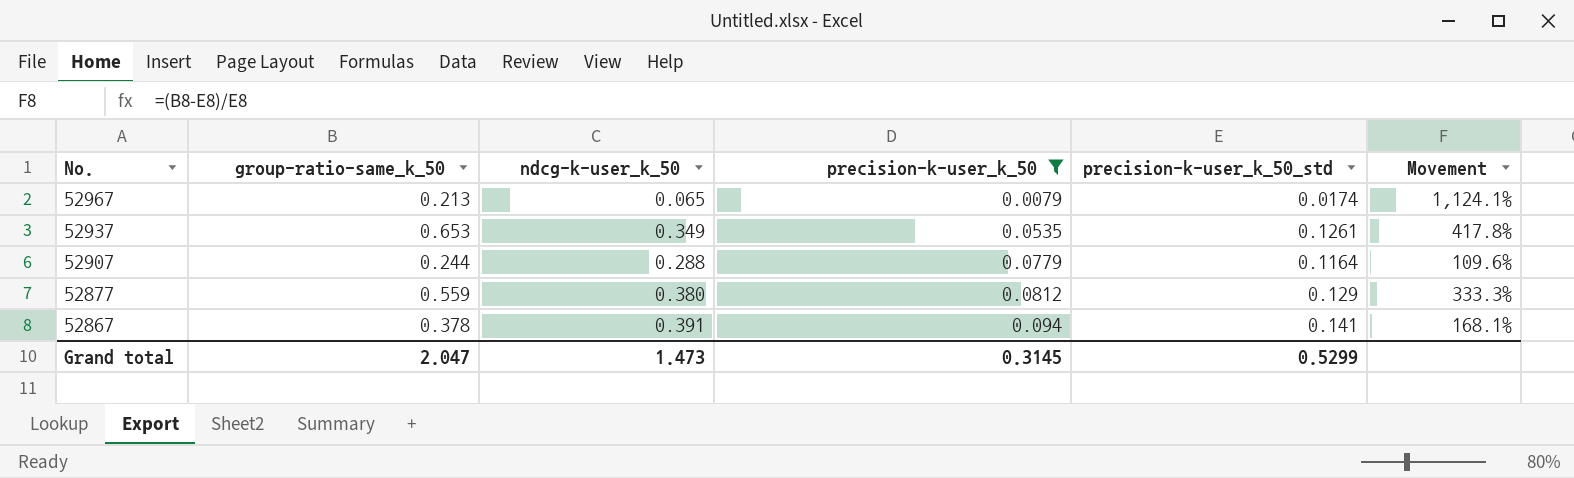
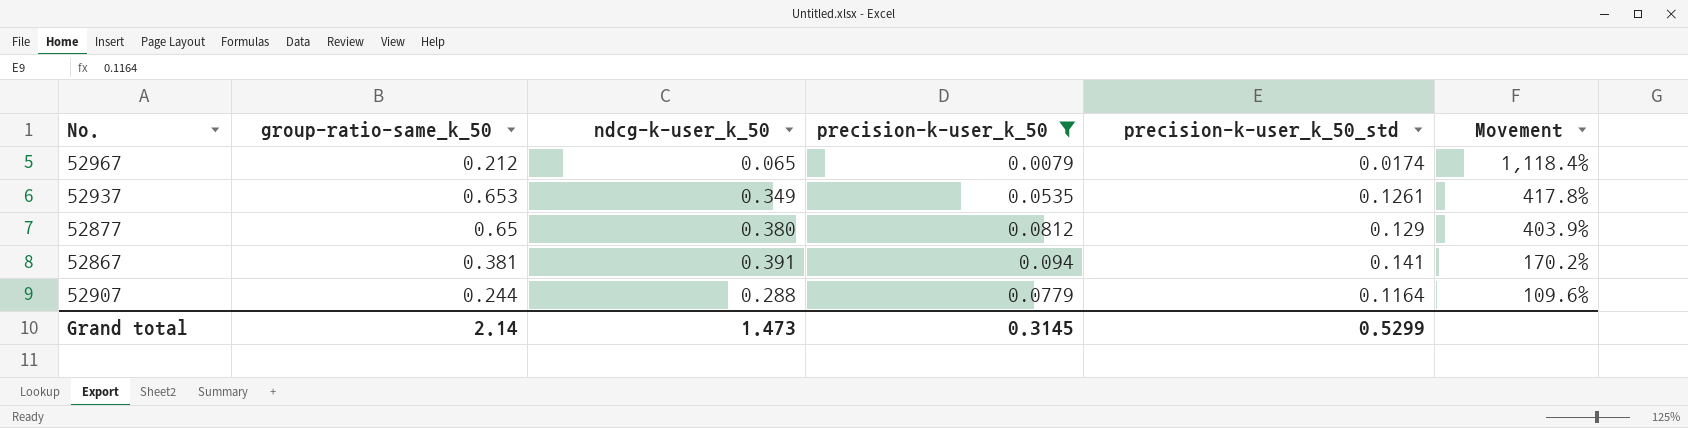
row order: No. descending -> Movement descending
52967 | group-ratio-same_k_50: 0.213 -> 0.212
52967 | Movement: 1,124.1% -> 1,118.4%
52877 | group-ratio-same_k_50: 0.559 -> 0.65
52877 | Movement: 333.3% -> 403.9%
52867 | group-ratio-same_k_50: 0.378 -> 0.381
52867 | Movement: 168.1% -> 170.2%
Grand total | group-ratio-same_k_50: 2.047 -> 2.14

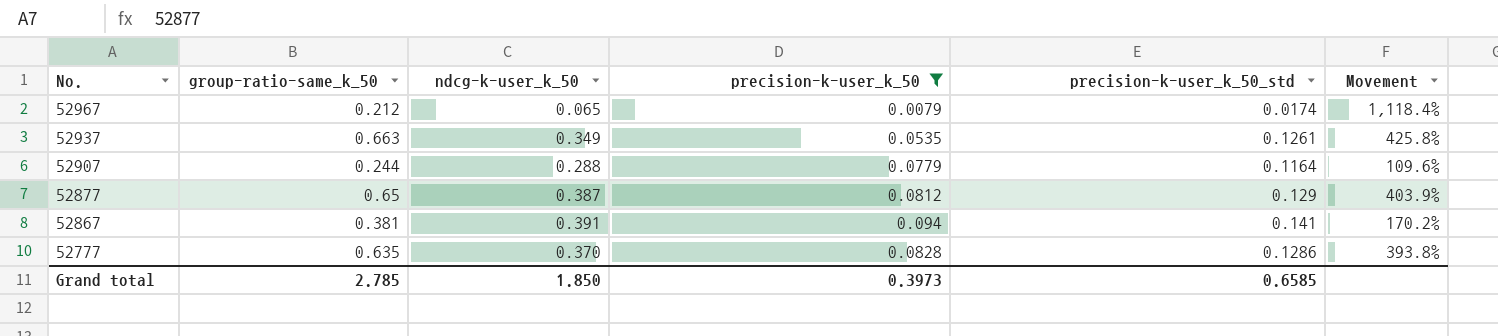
row order: Movement descending -> No. descending
52937 | group-ratio-same_k_50: 0.653 -> 0.663
52937 | Movement: 417.8% -> 425.8%
52877 | ndcg-k-user_k_50: 0.380 -> 0.387
row 52777: none -> 0.635 | 0.370 | 0.0828 | 0.1286 | 393.8%
Grand total | group-ratio-same_k_50: 2.14 -> 2.785
Grand total | ndcg-k-user_k_50: 1.473 -> 1.850
Grand total | precision-k-user_k_50: 0.3145 -> 0.3973
Grand total | precision-k-user_k_50_std: 0.5299 -> 0.6585

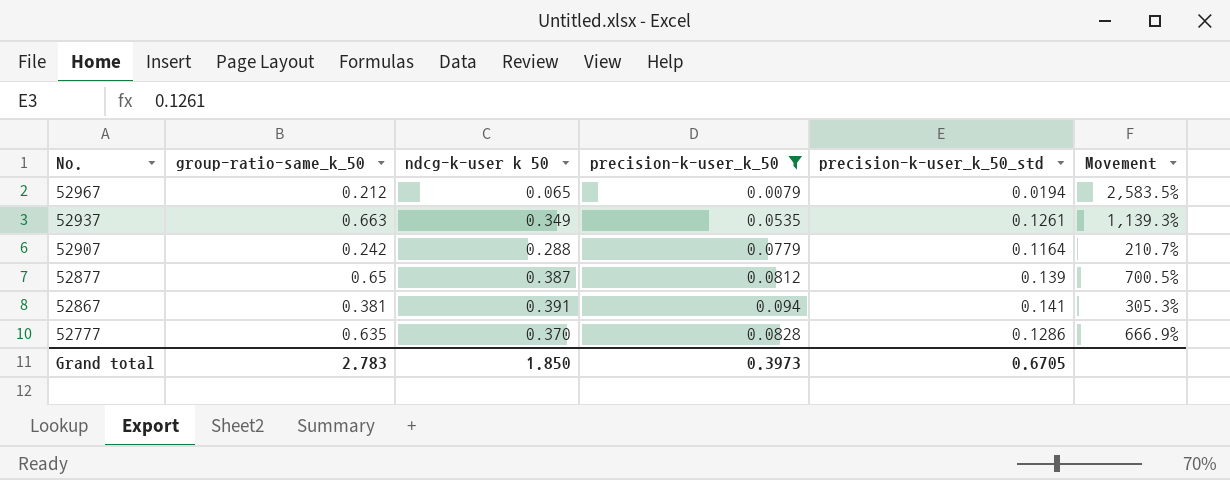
column name: ndcg-k-user_k_50 -> ndcg-k-user k 50
column Movement | formula: ([group-ratio-same_k_50] - [precision-k-user_k_50_std]) / [precision-k-user_k_50_std] -> ([group-ratio-same_k_50] - [precision-k-user_k_50]) / [precision-k-user_k_50]
52967 | precision-k-user_k_50_std: 0.0174 -> 0.0194
52907 | group-ratio-same_k_50: 0.244 -> 0.242
52877 | precision-k-user_k_50_std: 0.129 -> 0.139
Grand total | group-ratio-same_k_50: 2.785 -> 2.783
Grand total | precision-k-user_k_50_std: 0.6585 -> 0.6705

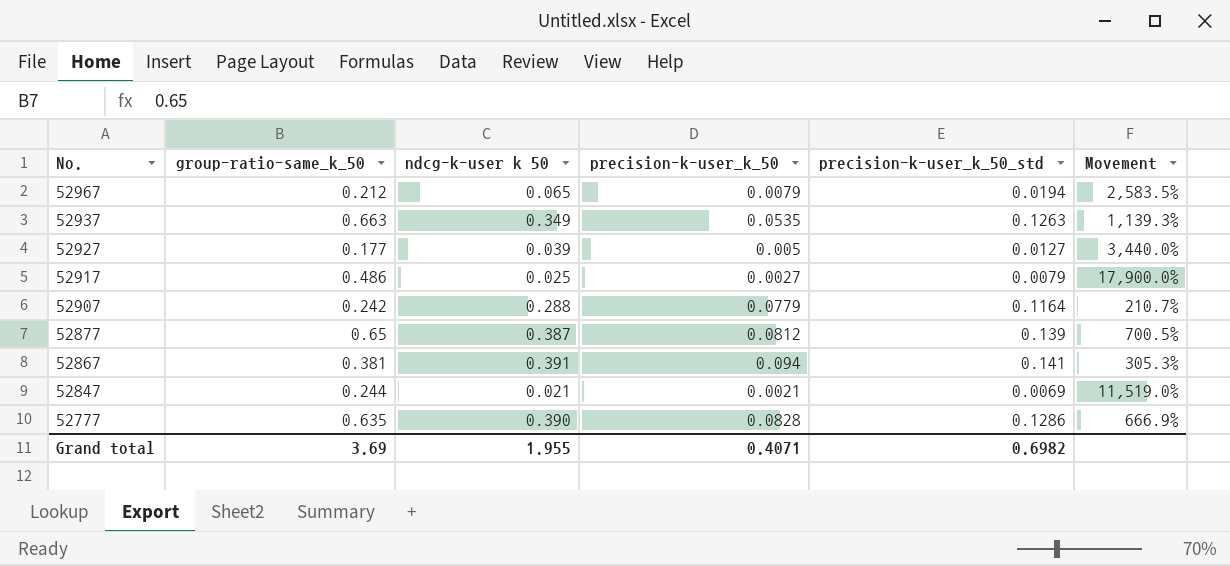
filter: precision-k-user_k_50 >= 0.0079 -> none
52937 | precision-k-user_k_50_std: 0.1261 -> 0.1263
52777 | ndcg-k-user k 50: 0.370 -> 0.390
Grand total | group-ratio-same_k_50: 2.783 -> 3.69
Grand total | ndcg-k-user k 50: 1.850 -> 1.955
Grand total | precision-k-user_k_50: 0.3973 -> 0.4071
Grand total | precision-k-user_k_50_std: 0.6705 -> 0.6982

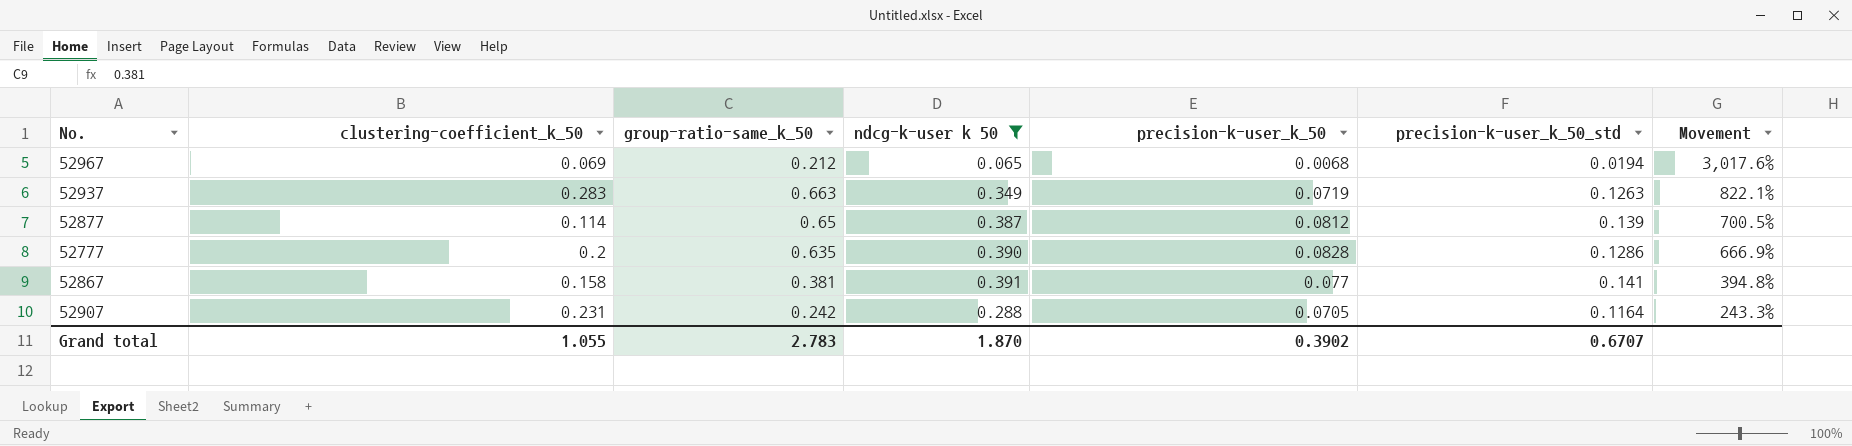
filter: none -> ndcg-k-user k 50 >= 0.065
row order: No. descending -> Movement descending
column clustering-coefficient_k_50 | position: none -> 2
52967 | precision-k-user_k_50: 0.0079 -> 0.0068
52967 | Movement: 2,583.5% -> 3,017.6%
52937 | precision-k-user_k_50: 0.0535 -> 0.0719
52937 | Movement: 1,139.3% -> 822.1%
52867 | precision-k-user_k_50: 0.094 -> 0.077
52867 | Movement: 305.3% -> 394.8%
52907 | precision-k-user_k_50: 0.0779 -> 0.0705
52907 | Movement: 210.7% -> 243.3%
Grand total | group-ratio-same_k_50: 3.69 -> 2.783
Grand total | ndcg-k-user k 50: 1.955 -> 1.870
Grand total | precision-k-user_k_50: 0.4071 -> 0.3902
Grand total | precision-k-user_k_50_std: 0.6982 -> 0.6707

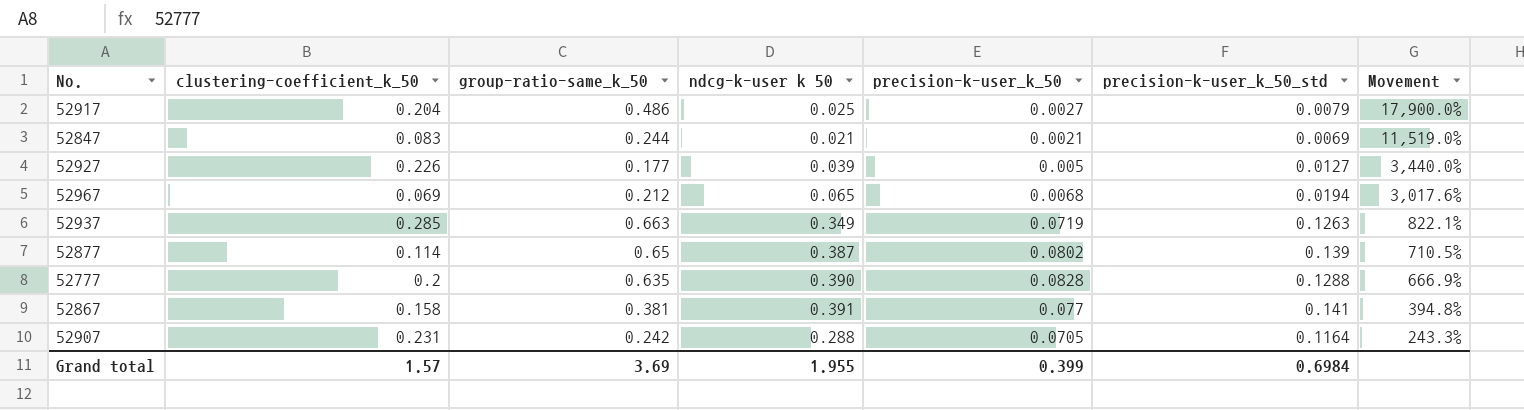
filter: ndcg-k-user k 50 >= 0.065 -> none
52937 | clustering-coefficient_k_50: 0.283 -> 0.285
52877 | precision-k-user_k_50: 0.0812 -> 0.0802
52877 | Movement: 700.5% -> 710.5%
52777 | precision-k-user_k_50_std: 0.1286 -> 0.1288
Grand total | clustering-coefficient_k_50: 1.055 -> 1.57
Grand total | group-ratio-same_k_50: 2.783 -> 3.69
Grand total | ndcg-k-user k 50: 1.870 -> 1.955
Grand total | precision-k-user_k_50: 0.3902 -> 0.399
Grand total | precision-k-user_k_50_std: 0.6707 -> 0.6984

